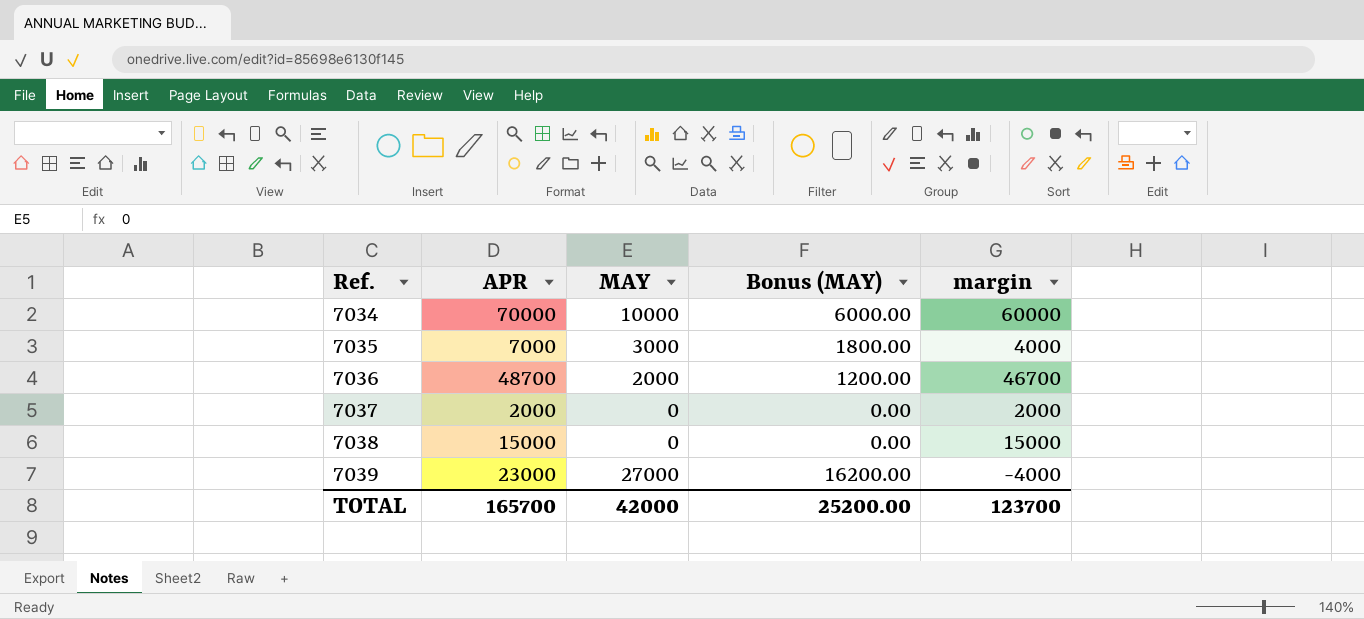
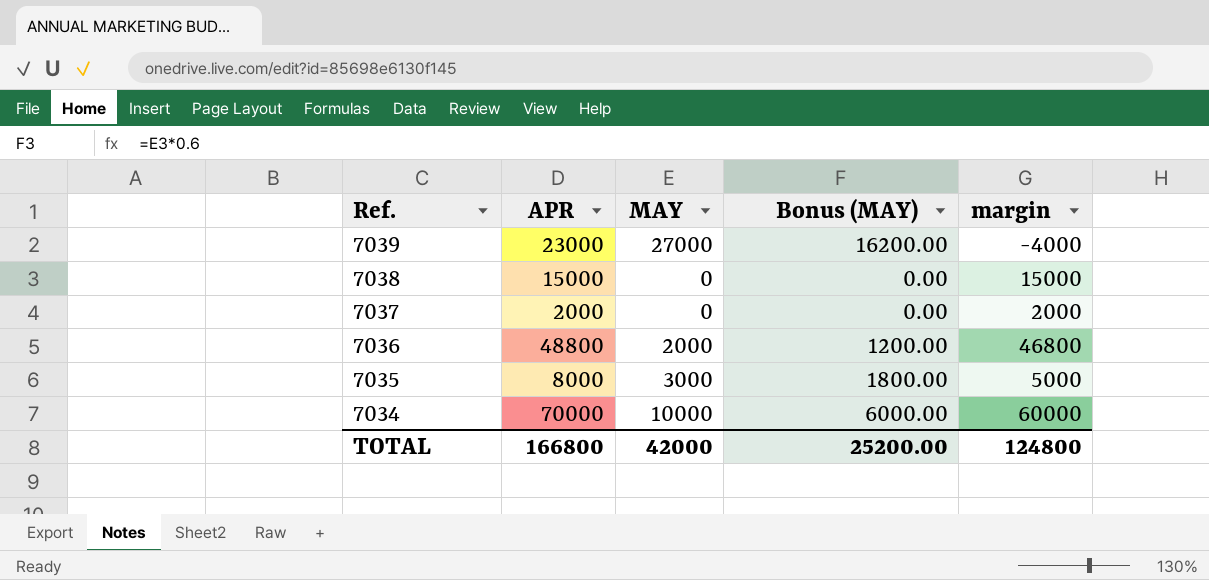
row order: Ref. ascending -> Ref. descending
7036 | APR: 48700 -> 48800
7036 | margin: 46700 -> 46800
7035 | APR: 7000 -> 8000
7035 | margin: 4000 -> 5000
TOTAL | APR: 165700 -> 166800
TOTAL | margin: 123700 -> 124800

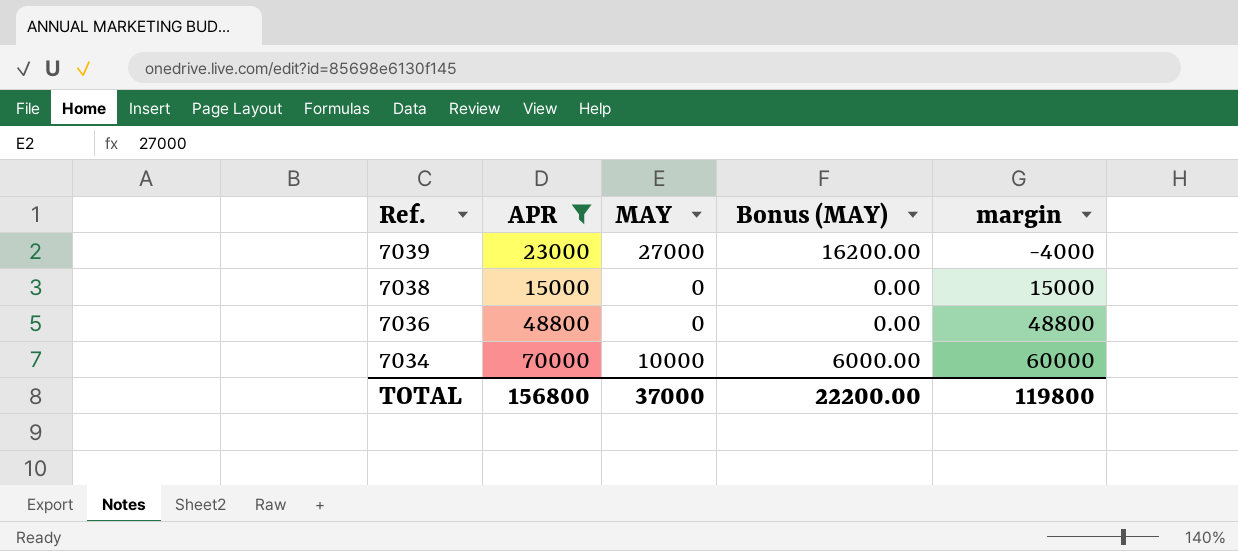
filter: none -> APR >= 15000
7036 | MAY: 2000 -> 0
7036 | Bonus (MAY): 1200.00 -> 0.00
7036 | margin: 46800 -> 48800
TOTAL | APR: 166800 -> 156800
TOTAL | MAY: 42000 -> 37000
TOTAL | Bonus (MAY): 25200.00 -> 22200.00
TOTAL | margin: 124800 -> 119800

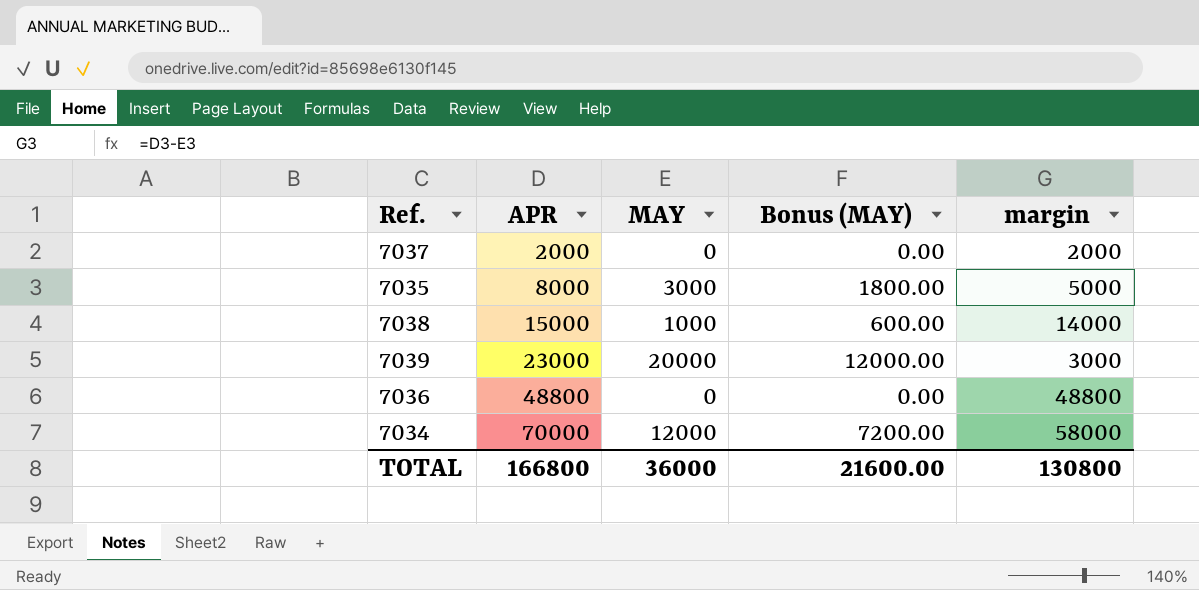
filter: APR >= 15000 -> none
row order: Ref. descending -> APR ascending
7038 | MAY: 0 -> 1000
7038 | Bonus (MAY): 0.00 -> 600.00
7038 | margin: 15000 -> 14000
7039 | MAY: 27000 -> 20000
7039 | Bonus (MAY): 16200.00 -> 12000.00
7039 | margin: -4000 -> 3000
7034 | MAY: 10000 -> 12000
7034 | Bonus (MAY): 6000.00 -> 7200.00
7034 | margin: 60000 -> 58000
TOTAL | APR: 156800 -> 166800
TOTAL | MAY: 37000 -> 36000
TOTAL | Bonus (MAY): 22200.00 -> 21600.00
TOTAL | margin: 119800 -> 130800

